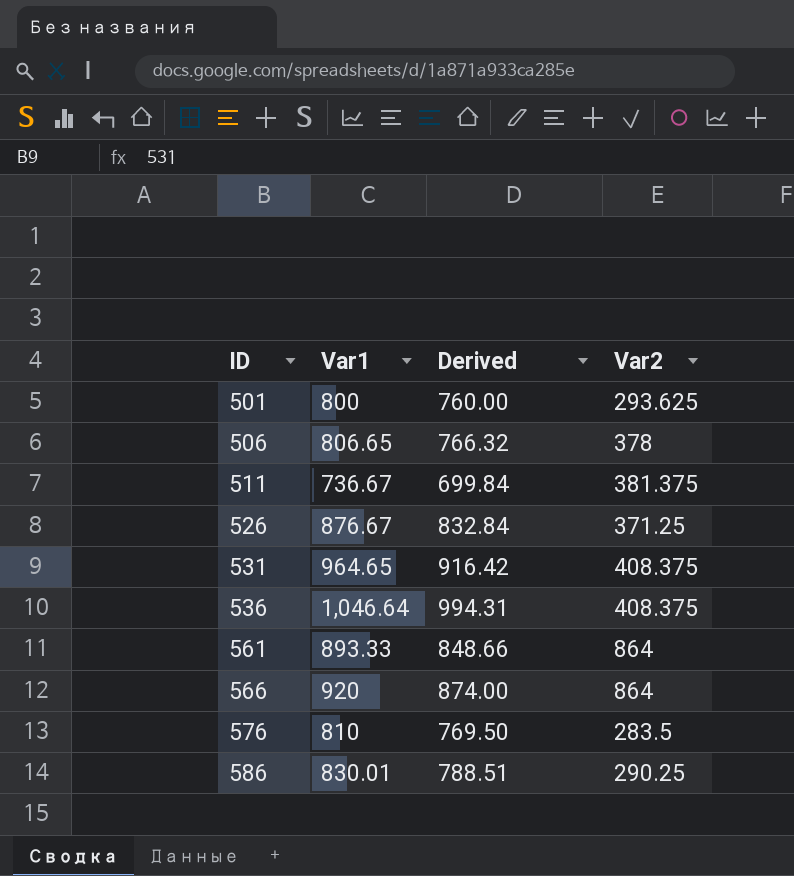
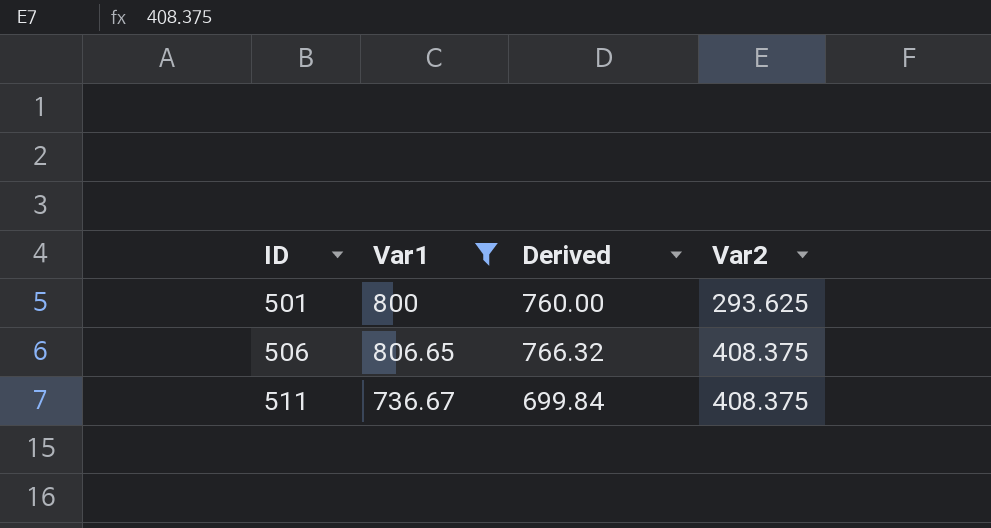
filter: none -> Var1 <= 806.65
506 | Var2: 378 -> 408.375
511 | Var2: 381.375 -> 408.375

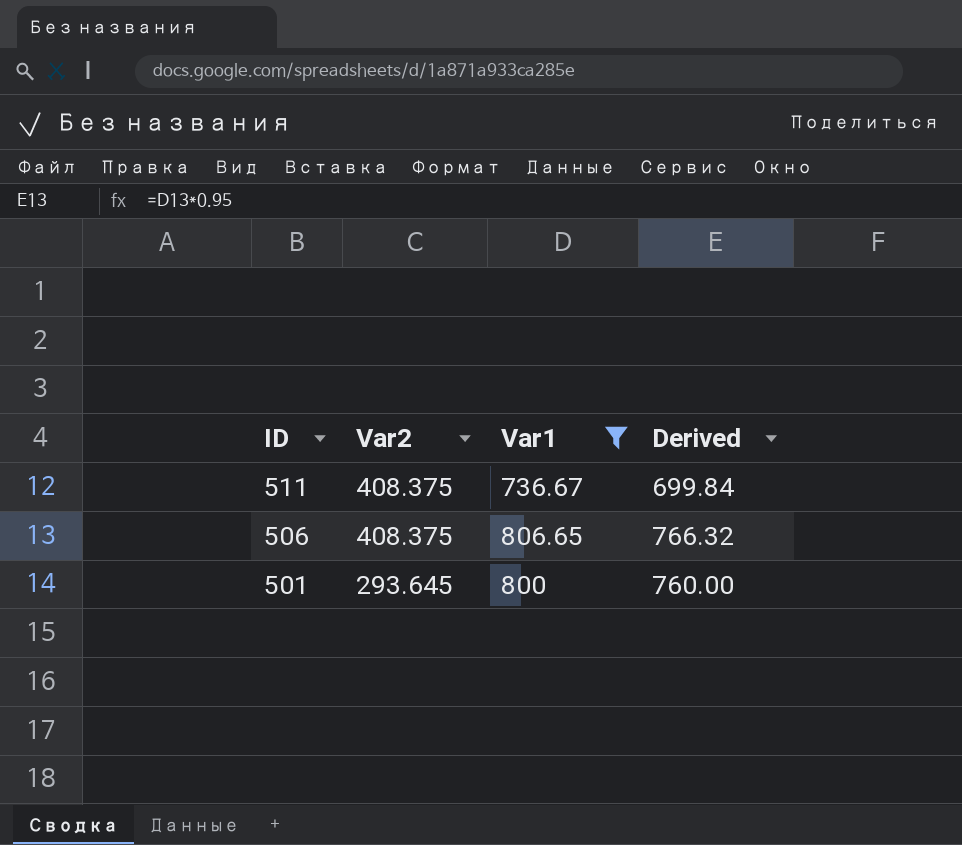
row order: ID ascending -> ID descending
column Var2 | position: 4 -> 2
501 | Var2: 293.625 -> 293.645

